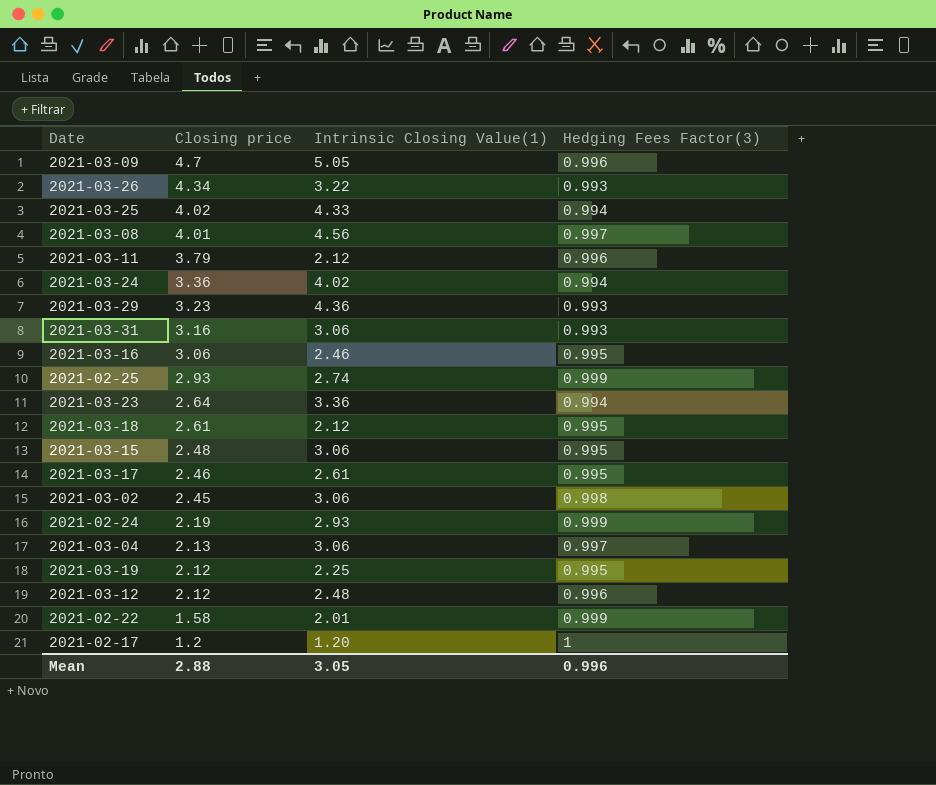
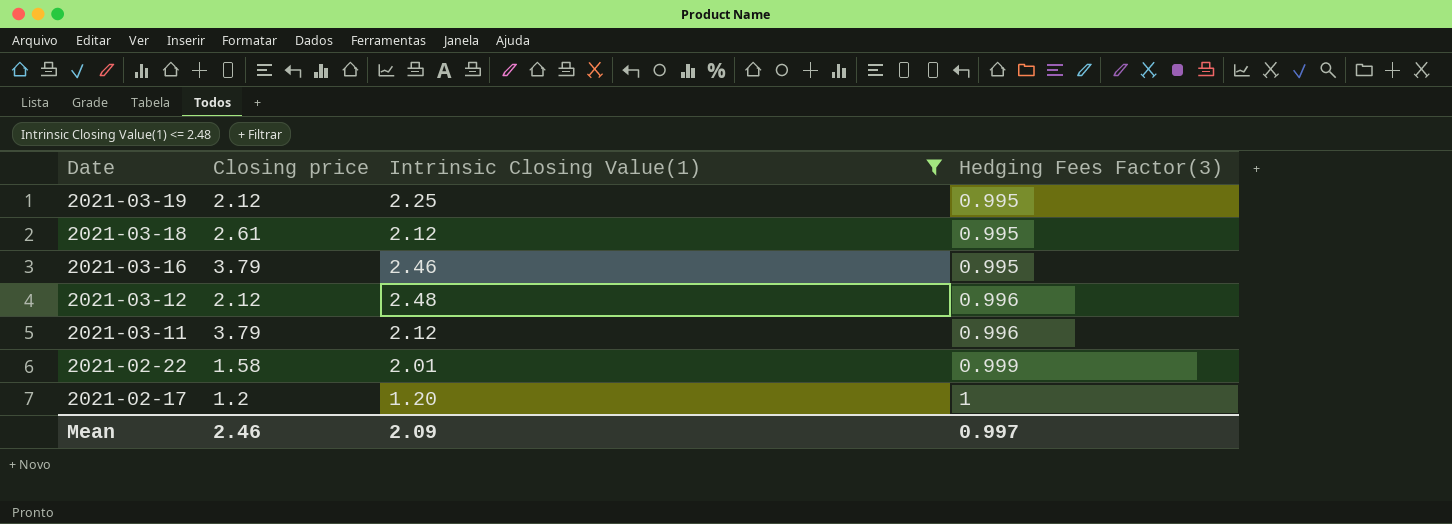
filter: none -> Intrinsic Closing Value(1) <= 2.48
row order: Closing price descending -> Date descending
2021-03-16 | Closing price: 3.06 -> 3.79
Mean | Closing price: 2.88 -> 2.46
Mean | Intrinsic Closing Value(1): 3.05 -> 2.09
Mean | Hedging Fees Factor(3): 0.996 -> 0.997

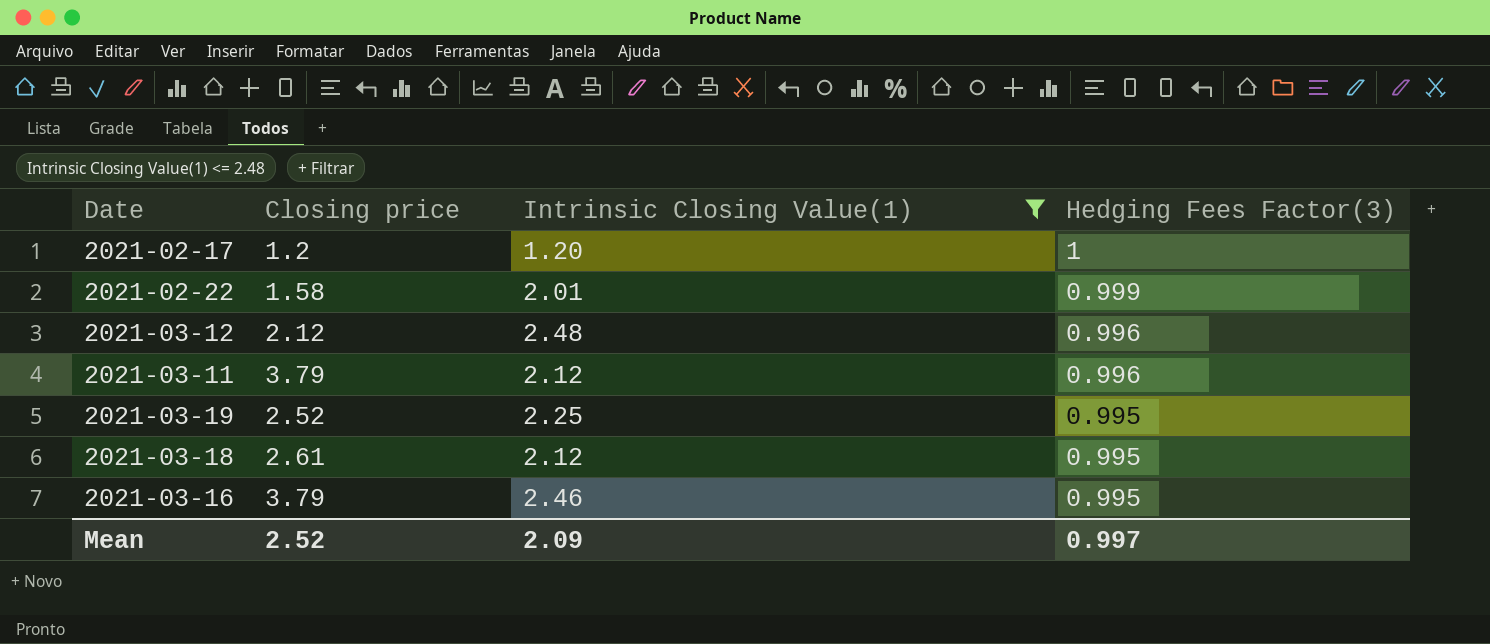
row order: Date descending -> Hedging Fees Factor(3) descending
2021-03-19 | Closing price: 2.12 -> 2.52
Mean | Closing price: 2.46 -> 2.52

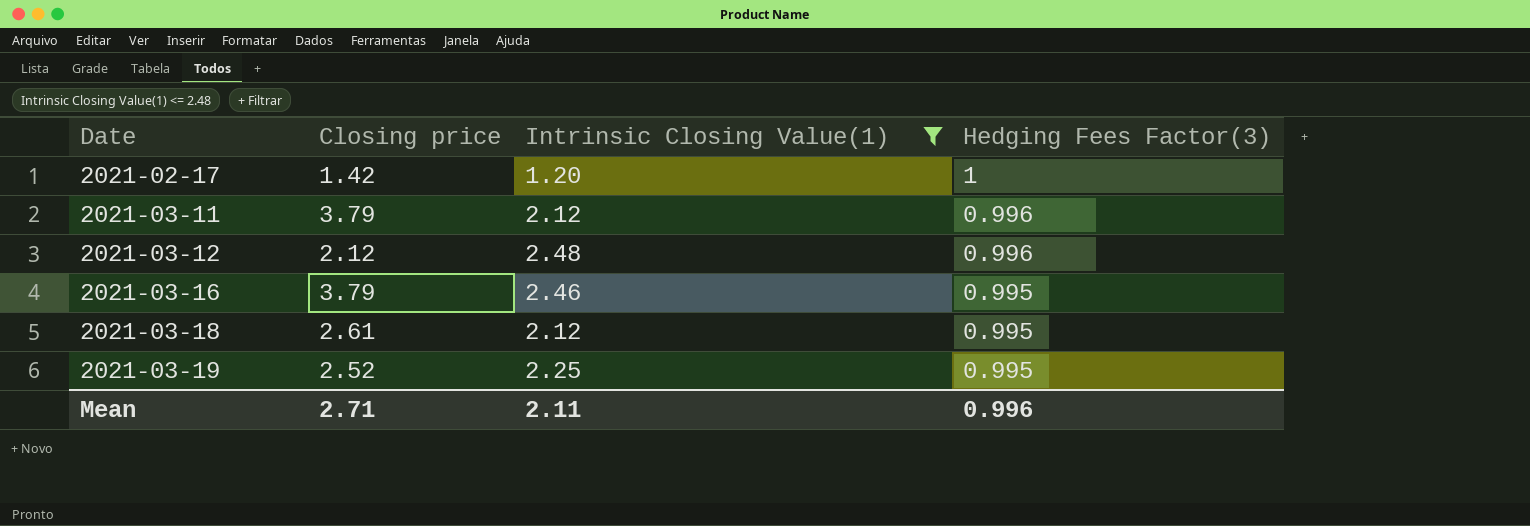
row order: Hedging Fees Factor(3) descending -> Date ascending
row 2021-02-22: 1.58 | 2.01 | 0.999 -> none
2021-02-17 | Closing price: 1.2 -> 1.42
Mean | Closing price: 2.52 -> 2.71
Mean | Intrinsic Closing Value(1): 2.09 -> 2.11
Mean | Hedging Fees Factor(3): 0.997 -> 0.996

